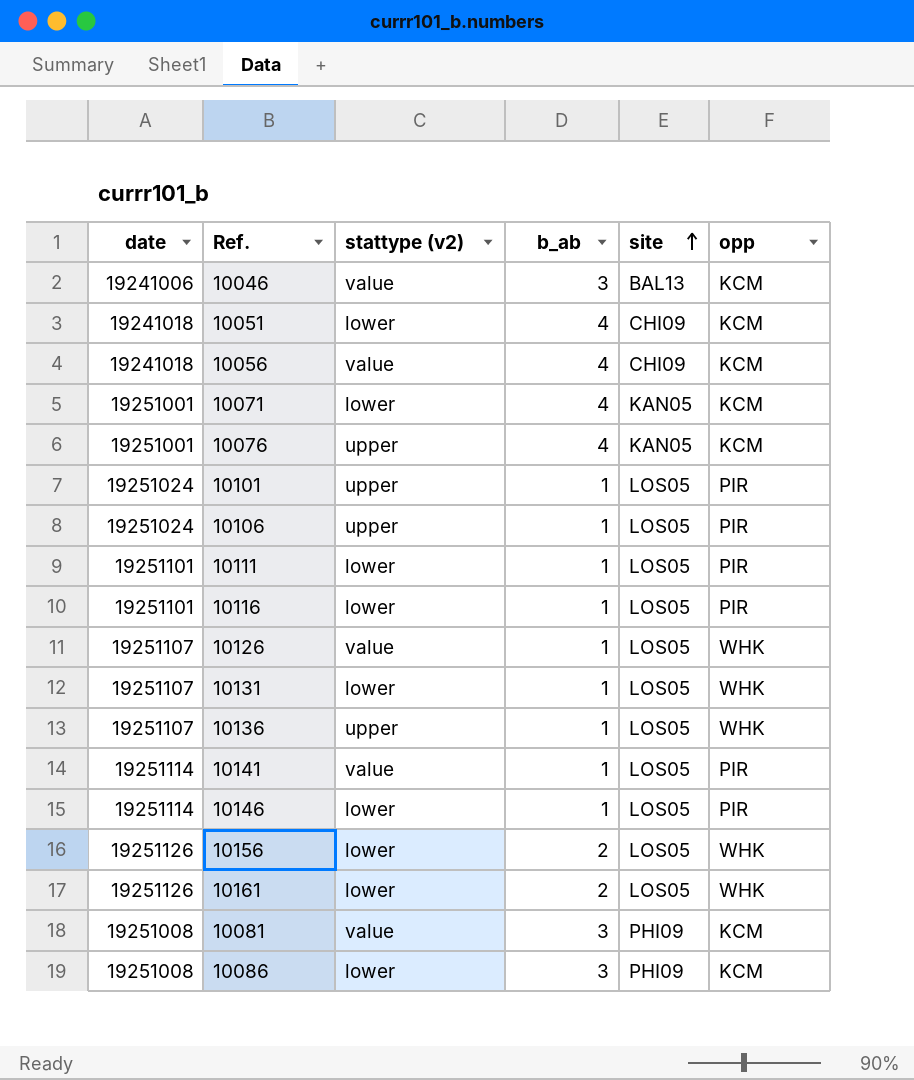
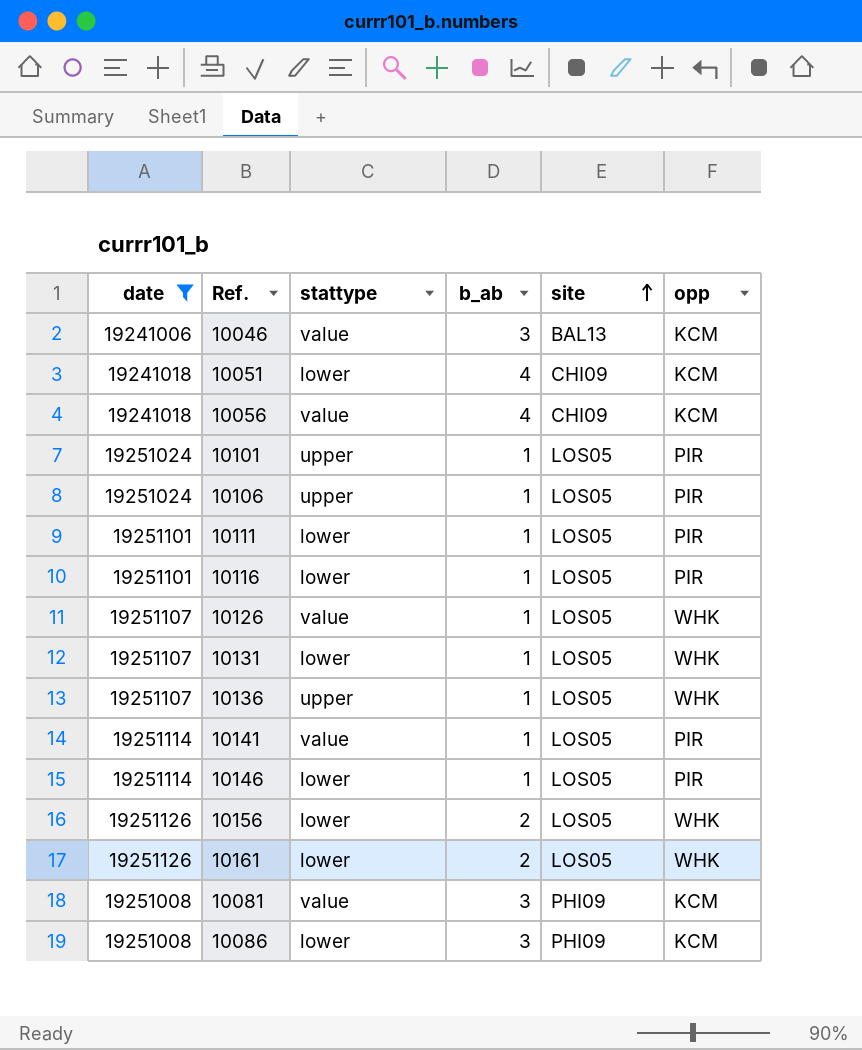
filter: none -> date != 19251001
column name: stattype (v2) -> stattype

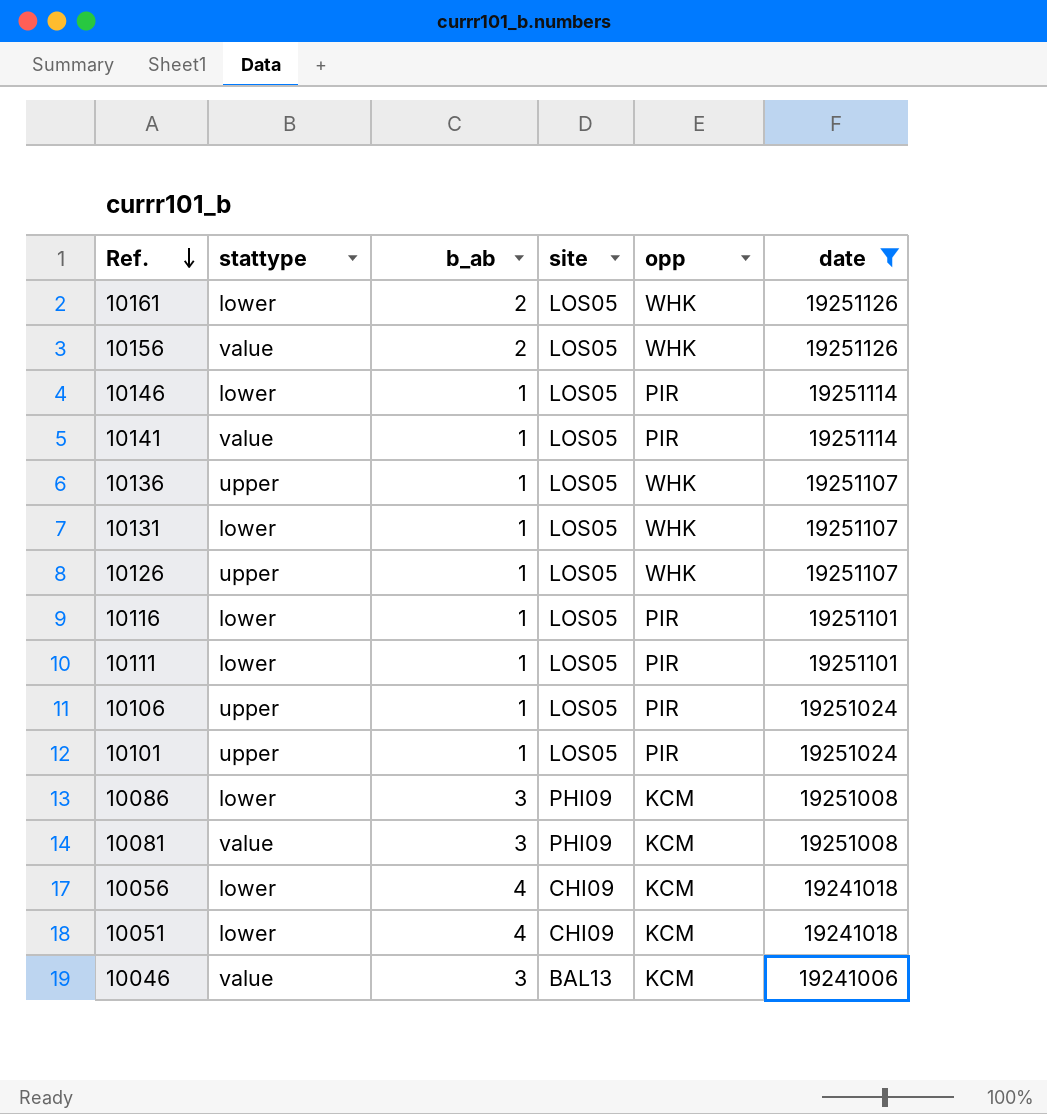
row order: site ascending -> Ref. descending
column date | position: 1 -> 6
10156 | stattype: lower -> value
10126 | stattype: value -> upper
10056 | stattype: value -> lower

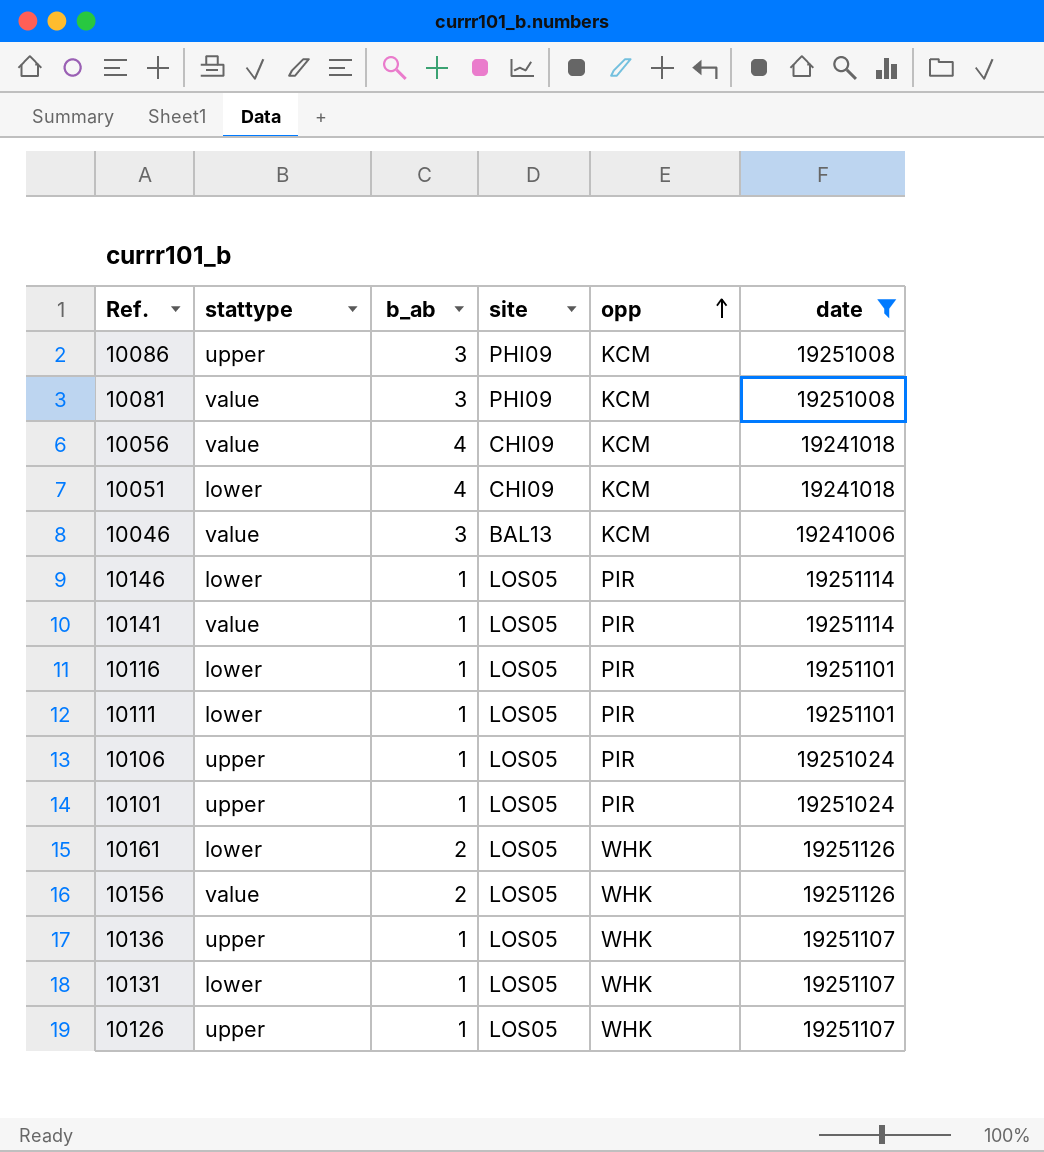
row order: Ref. descending -> opp ascending
10086 | stattype: lower -> upper
10056 | stattype: lower -> value

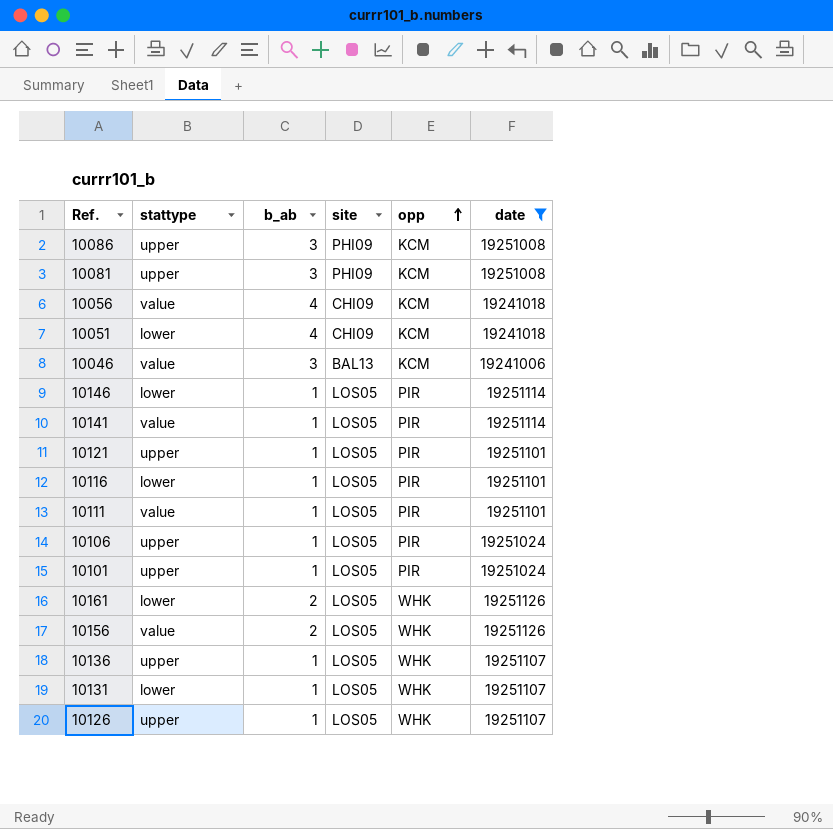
10081 | stattype: value -> upper
row 10121: none -> upper | 1 | LOS05 | PIR | 19251101
10111 | stattype: lower -> value

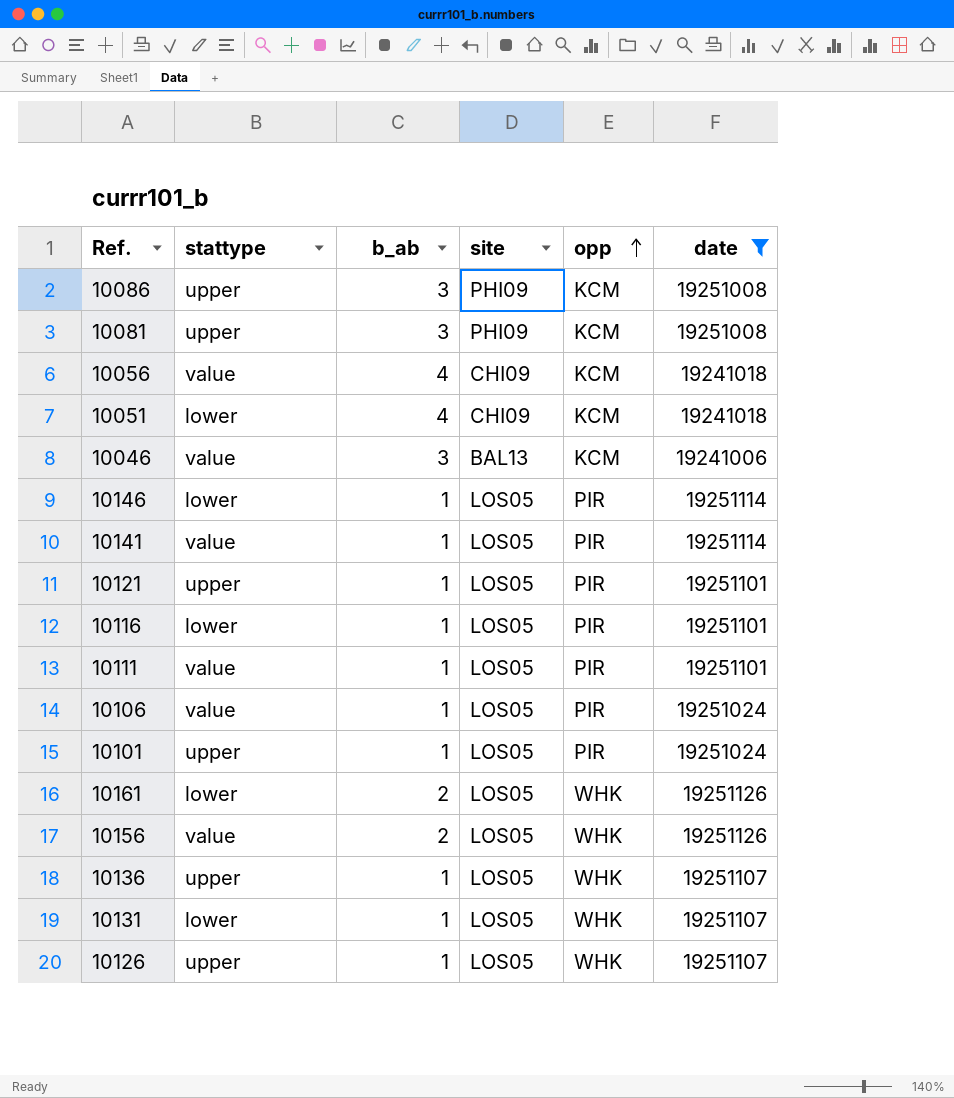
10106 | stattype: upper -> value

